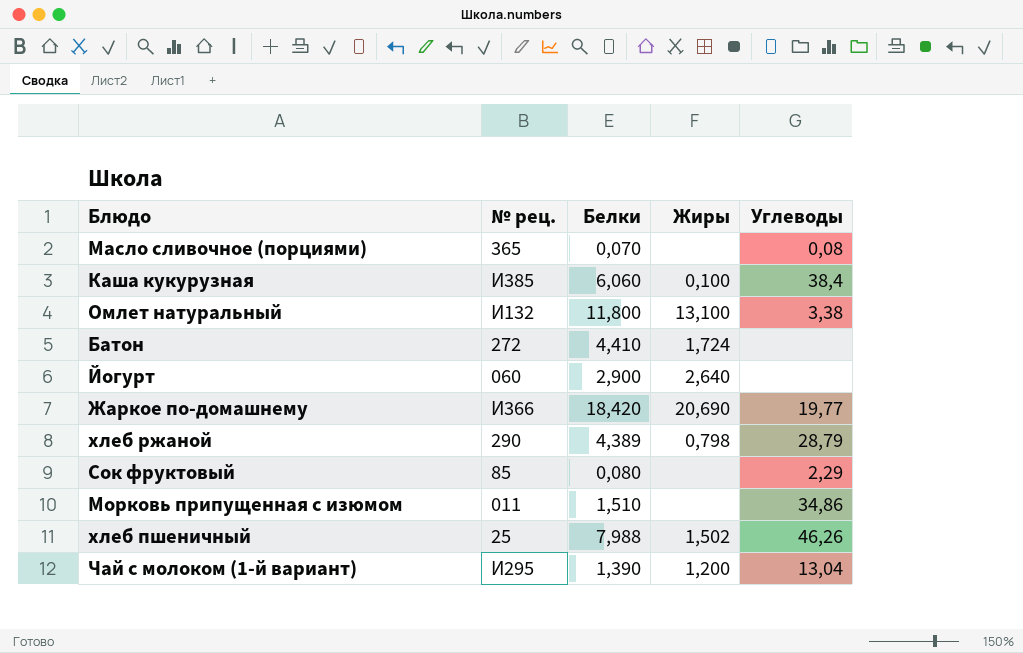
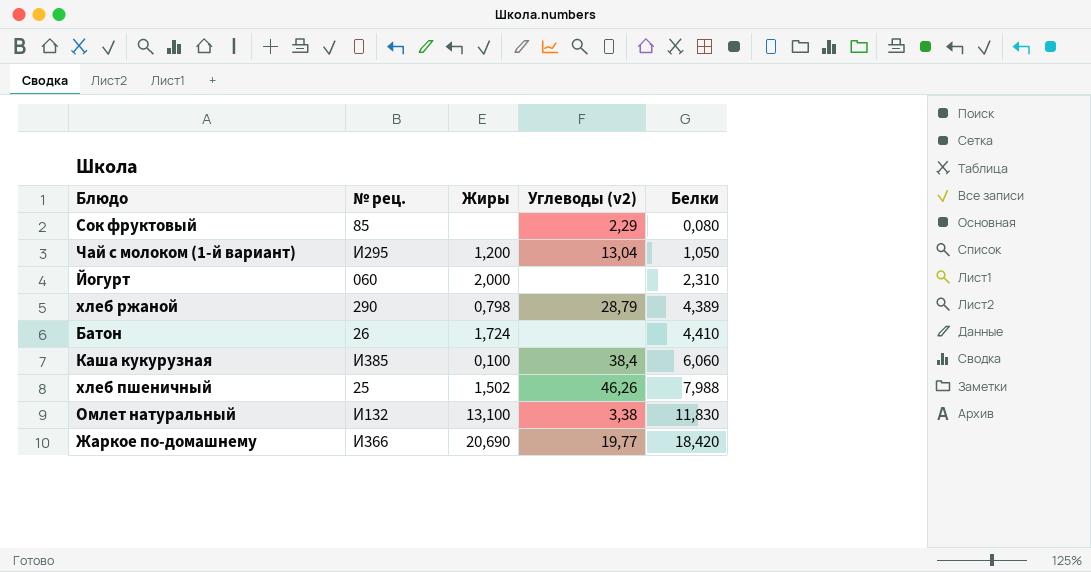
row order: none -> Белки ascending
column name: Углеводы -> Углеводы (v2)
column Белки | position: 3 -> 5
row Масло сливочное (порциями): 365 | 0,070 | none | 0,08 -> none
row Морковь припущенная с изюмом: 011 | 1,510 | none | 34,86 -> none
Чай с молоком (1-й вариант) | Белки: 1,390 -> 1,050
Йогурт | Жиры: 2,640 -> 2,000
Йогурт | Белки: 2,900 -> 2,310
Батон | № рец.: 272 -> 26
Омлет натуральный | Белки: 11,800 -> 11,830

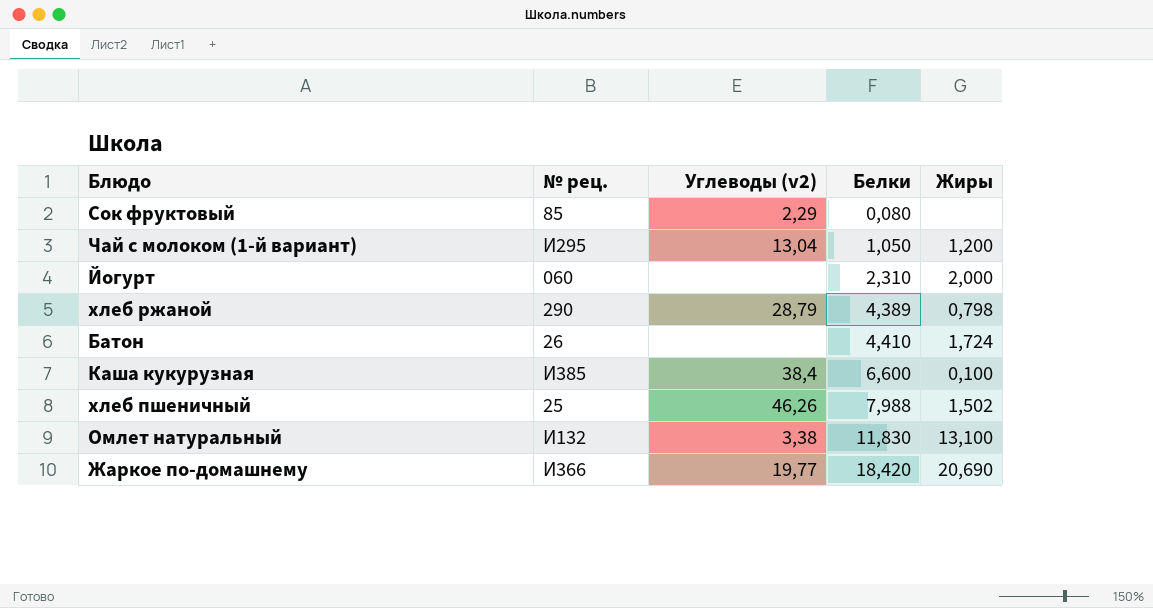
column Жиры | position: 3 -> 5
Каша кукурузная | Белки: 6,060 -> 6,600

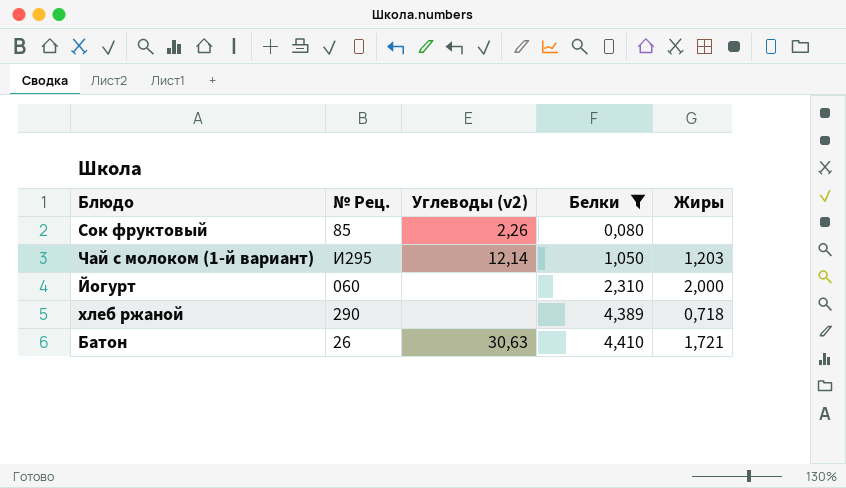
filter: none -> Белки <= 4,410
column name: № рец. -> № Рец.
Сок фруктовый | Углеводы (v2): 2,29 -> 2,26
Чай с молоком (1-й вариант) | Углеводы (v2): 13,04 -> 12,14
Чай с молоком (1-й вариант) | Жиры: 1,200 -> 1,203
хлеб ржаной | Углеводы (v2): 28,79 -> none
хлеб ржаной | Жиры: 0,798 -> 0,718
Батон | Углеводы (v2): none -> 30,63
Батон | Жиры: 1,724 -> 1,721

